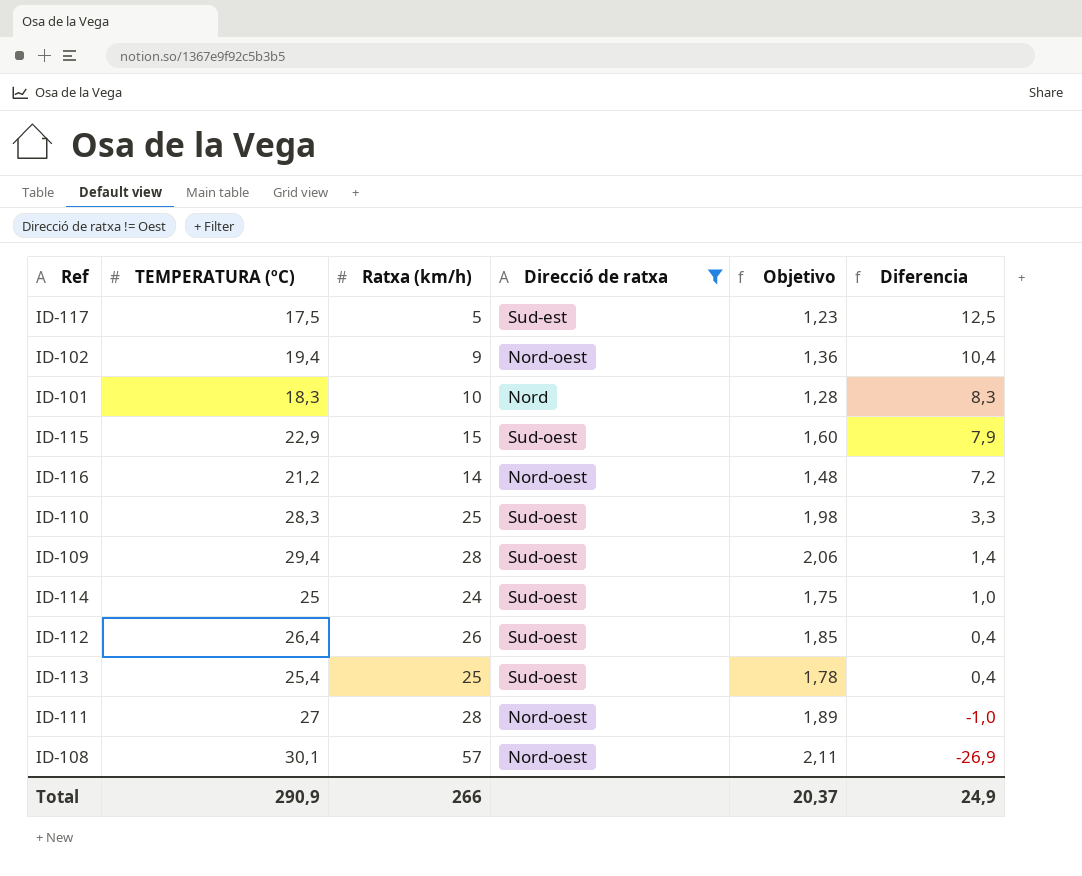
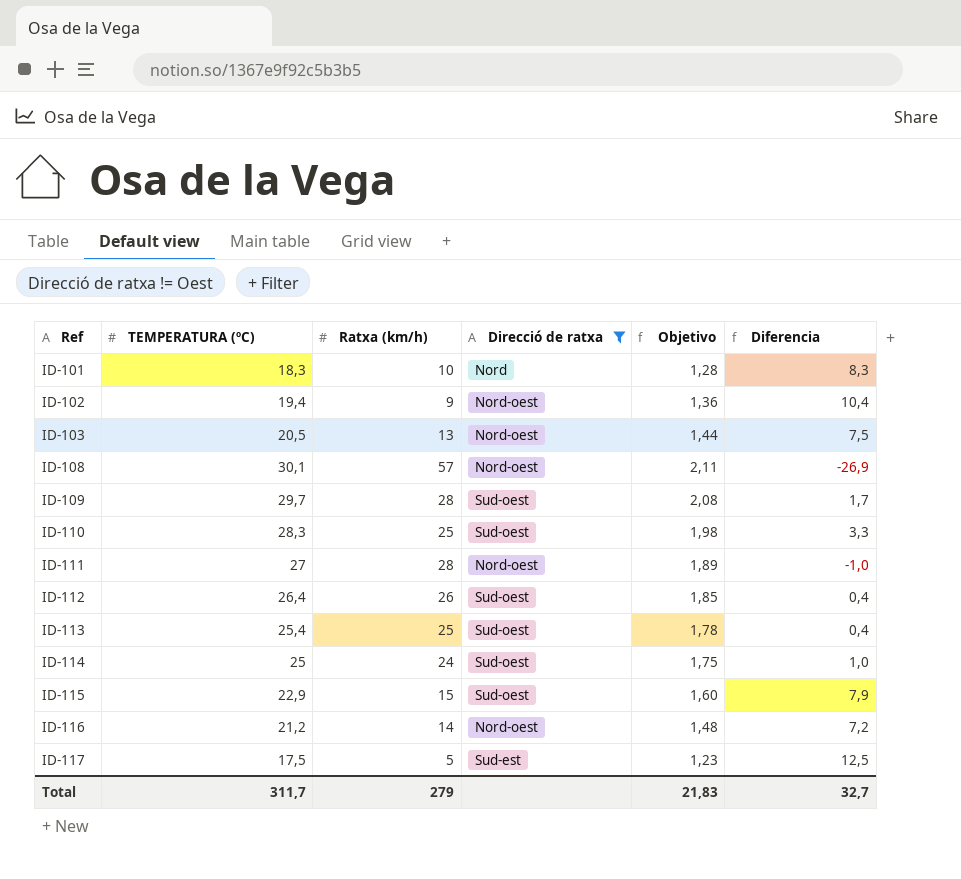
row order: Diferencia descending -> Ref ascending
row ID-103: none -> 20,5 | 13 | Nord-oest | 1,44 | 7,5
ID-109 | TEMPERATURA (ºC): 29,4 -> 29,7
ID-109 | Objetivo: 2,06 -> 2,08
ID-109 | Diferencia: 1,4 -> 1,7
Total | TEMPERATURA (ºC): 290,9 -> 311,7
Total | Ratxa (km/h): 266 -> 279
Total | Objetivo: 20,37 -> 21,83
Total | Diferencia: 24,9 -> 32,7

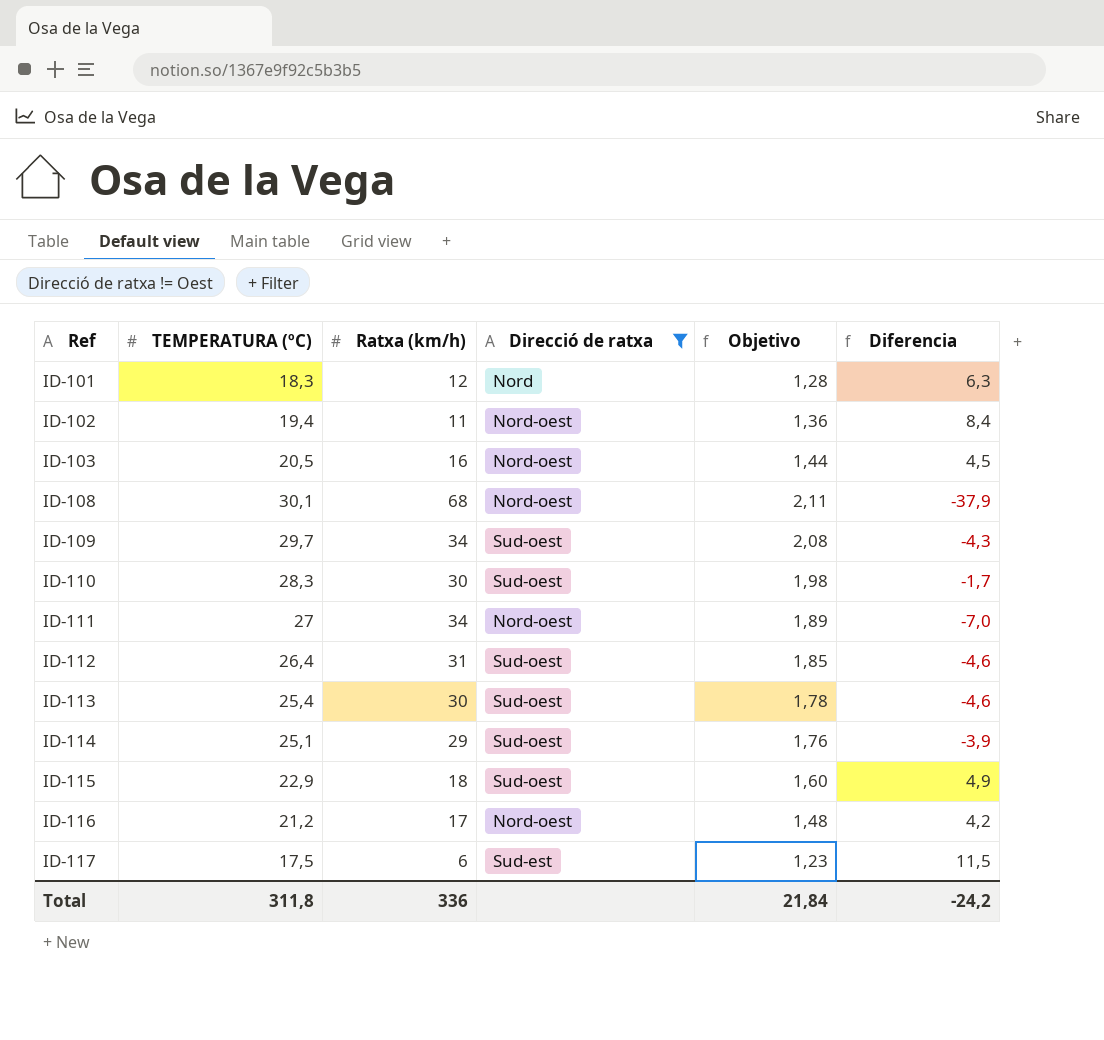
ID-101 | Ratxa (km/h): 10 -> 12
ID-101 | Diferencia: 8,3 -> 6,3
ID-102 | Ratxa (km/h): 9 -> 11
ID-102 | Diferencia: 10,4 -> 8,4
ID-103 | Ratxa (km/h): 13 -> 16
ID-103 | Diferencia: 7,5 -> 4,5
ID-108 | Ratxa (km/h): 57 -> 68
ID-108 | Diferencia: -26,9 -> -37,9
ID-109 | Ratxa (km/h): 28 -> 34
ID-109 | Diferencia: 1,7 -> -4,3
ID-110 | Ratxa (km/h): 25 -> 30
ID-110 | Diferencia: 3,3 -> -1,7
ID-111 | Ratxa (km/h): 28 -> 34
ID-111 | Diferencia: -1,0 -> -7,0
ID-112 | Ratxa (km/h): 26 -> 31
ID-112 | Diferencia: 0,4 -> -4,6
ID-113 | Ratxa (km/h): 25 -> 30
ID-113 | Diferencia: 0,4 -> -4,6
ID-114 | TEMPERATURA (ºC): 25 -> 25,1
ID-114 | Ratxa (km/h): 24 -> 29
ID-114 | Objetivo: 1,75 -> 1,76
ID-114 | Diferencia: 1,0 -> -3,9
ID-115 | Ratxa (km/h): 15 -> 18
ID-115 | Diferencia: 7,9 -> 4,9
ID-116 | Ratxa (km/h): 14 -> 17
ID-116 | Diferencia: 7,2 -> 4,2
ID-117 | Ratxa (km/h): 5 -> 6
ID-117 | Diferencia: 12,5 -> 11,5
Total | TEMPERATURA (ºC): 311,7 -> 311,8
Total | Ratxa (km/h): 279 -> 336
Total | Objetivo: 21,83 -> 21,84
Total | Diferencia: 32,7 -> -24,2

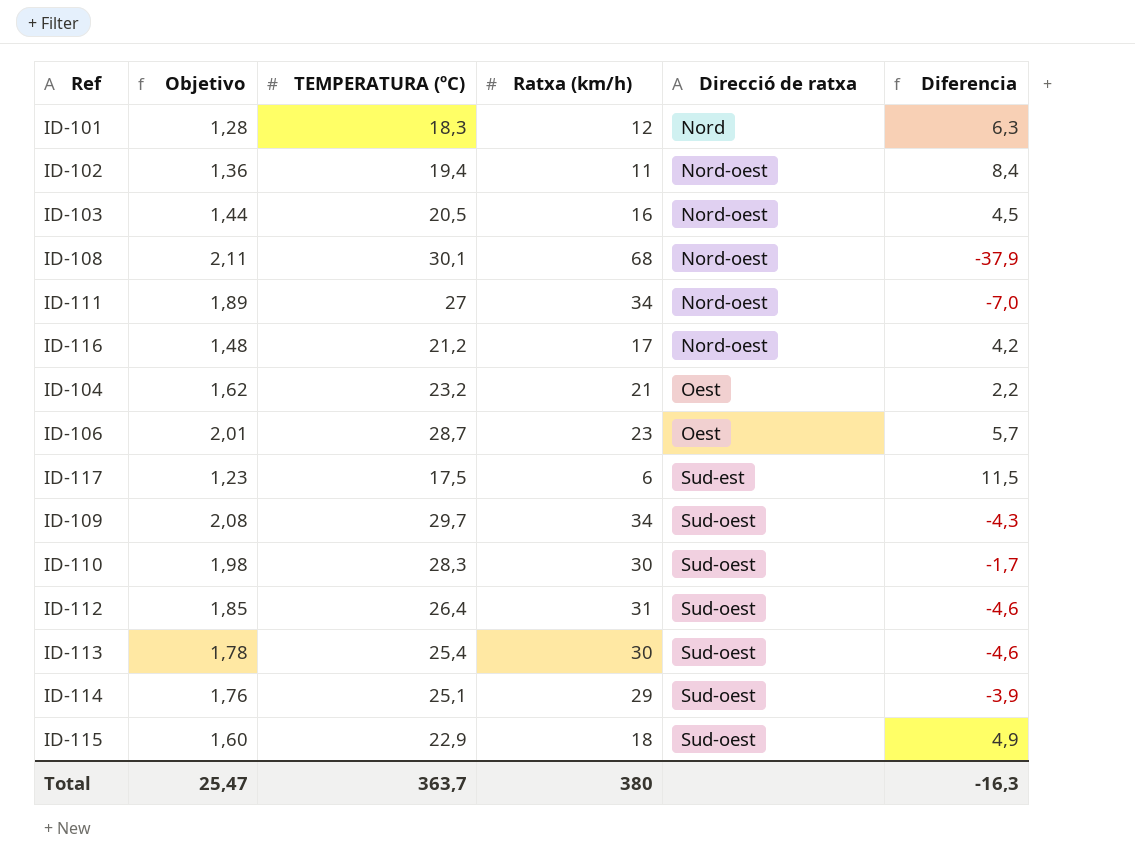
filter: Direcció de ratxa != Oest -> none
row order: Ref ascending -> Direcció de ratxa ascending
column Objetivo | position: 5 -> 2
Total | Objetivo: 21,84 -> 25,47
Total | TEMPERATURA (ºC): 311,8 -> 363,7
Total | Ratxa (km/h): 336 -> 380
Total | Diferencia: -24,2 -> -16,3

